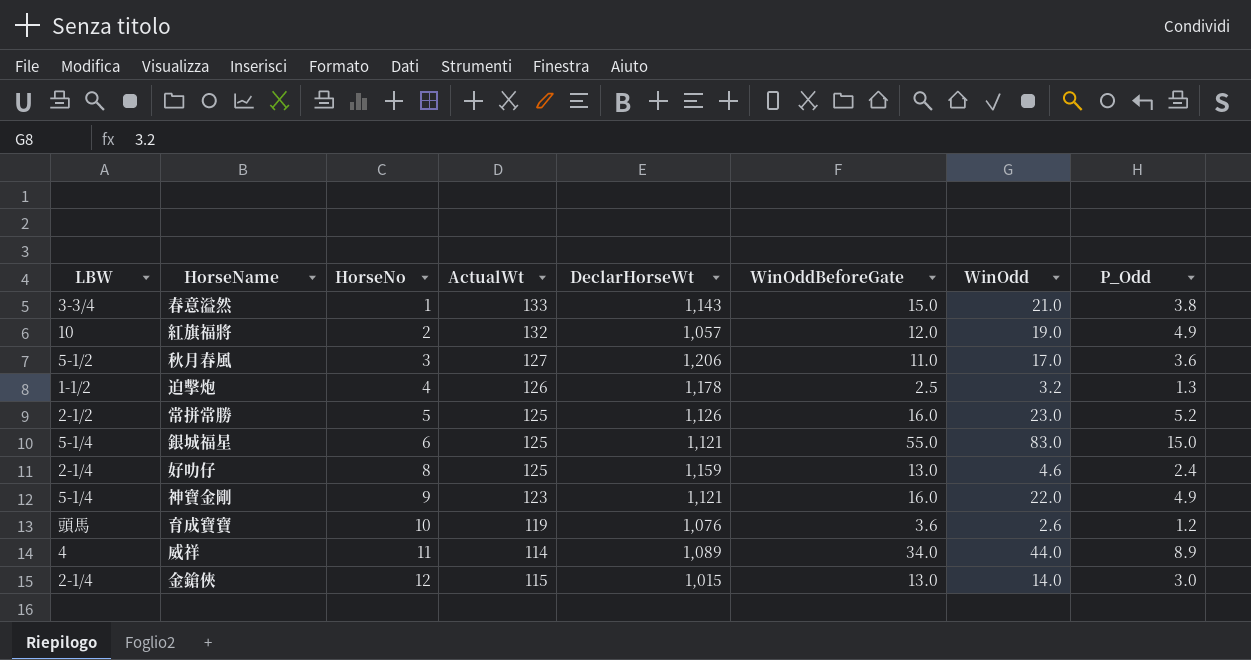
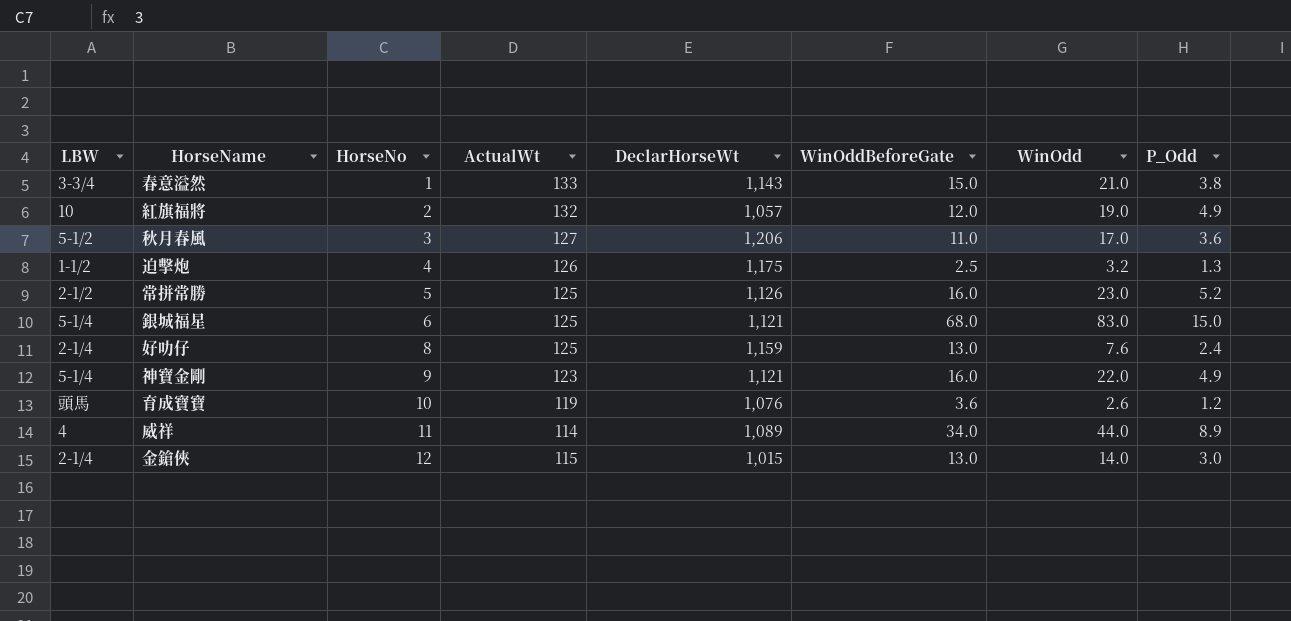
迫擊炮 | DeclarHorseWt: 1,178 -> 1,175
銀城福星 | WinOddBeforeGate: 55.0 -> 68.0
好叻仔 | WinOdd: 4.6 -> 7.6

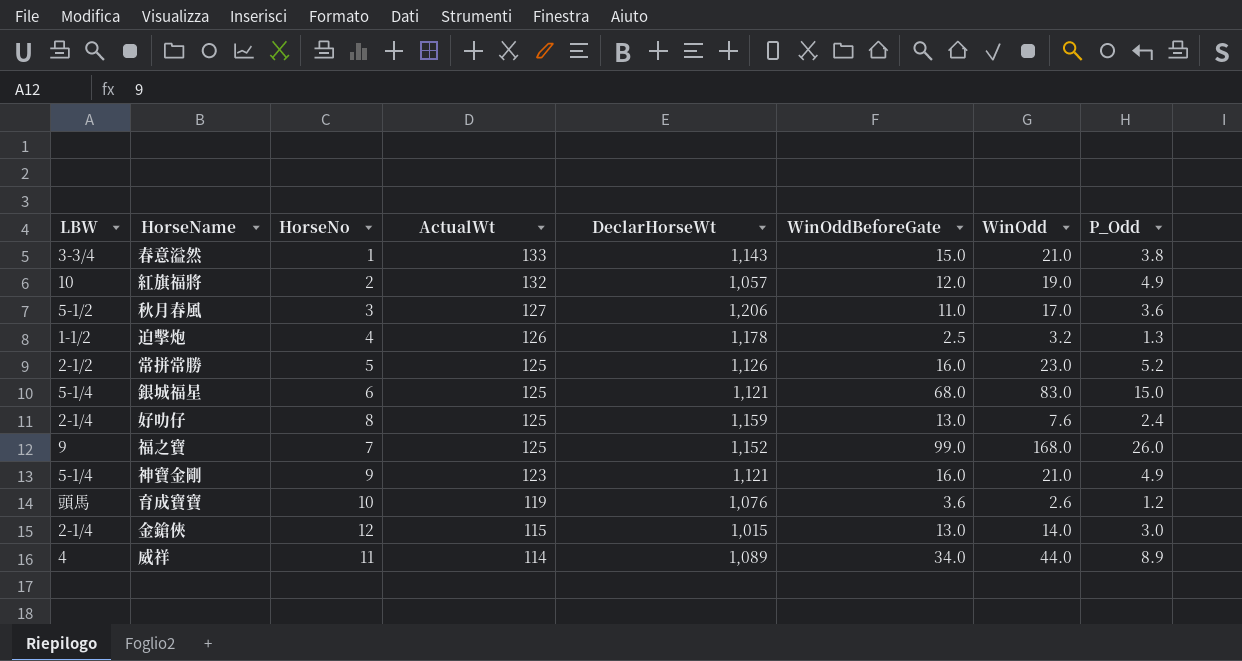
row order: HorseNo ascending -> ActualWt descending
迫擊炮 | DeclarHorseWt: 1,175 -> 1,178
row 福之寶: none -> 9 | 7 | 125 | 1,152 | 99.0 | 168.0 | 26.0
神寶金剛 | WinOdd: 22.0 -> 21.0

